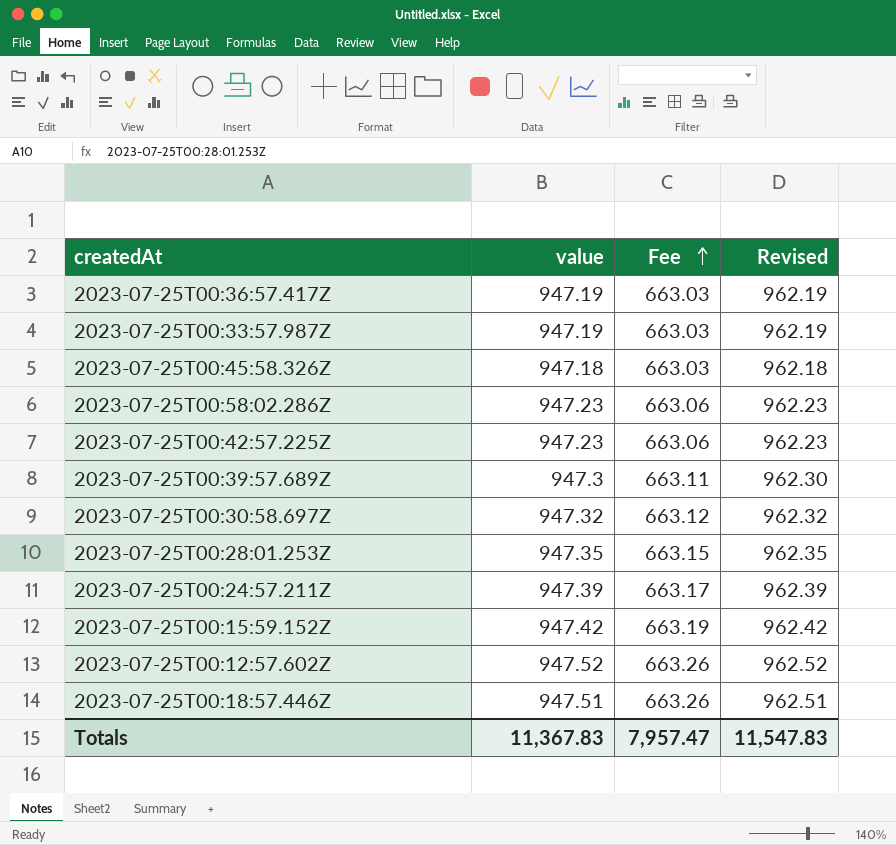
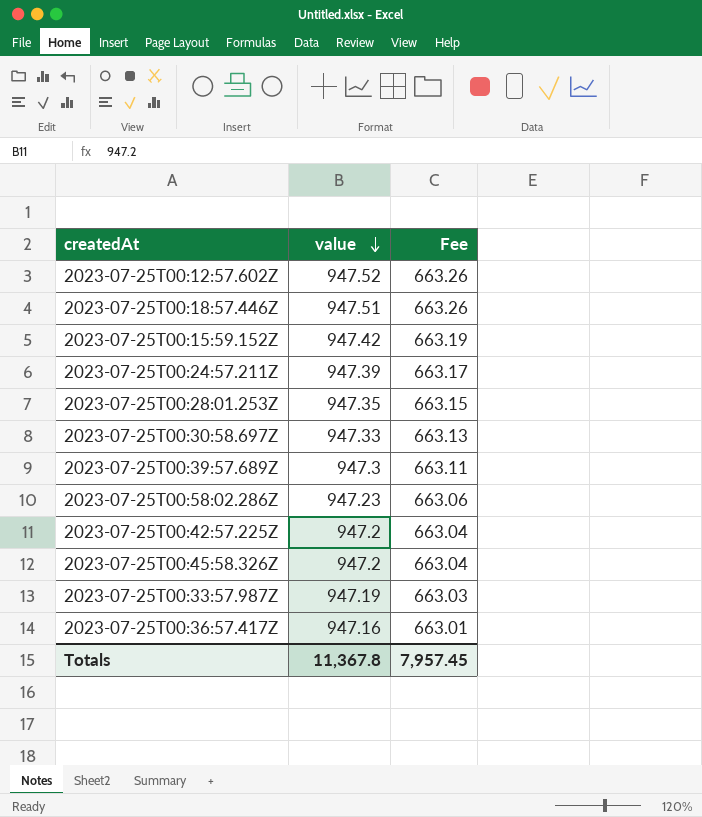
row order: Fee ascending -> value descending
column Revised | formula: [value] + 15 -> none
2023-07-25T00:30:58.697Z | value: 947.32 -> 947.33
2023-07-25T00:30:58.697Z | Fee: 663.12 -> 663.13
2023-07-25T00:42:57.225Z | value: 947.23 -> 947.2
2023-07-25T00:42:57.225Z | Fee: 663.06 -> 663.04
2023-07-25T00:45:58.326Z | value: 947.18 -> 947.2
2023-07-25T00:45:58.326Z | Fee: 663.03 -> 663.04
2023-07-25T00:36:57.417Z | value: 947.19 -> 947.16
2023-07-25T00:36:57.417Z | Fee: 663.03 -> 663.01
Totals | value: 11,367.83 -> 11,367.8
Totals | Fee: 7,957.47 -> 7,957.45

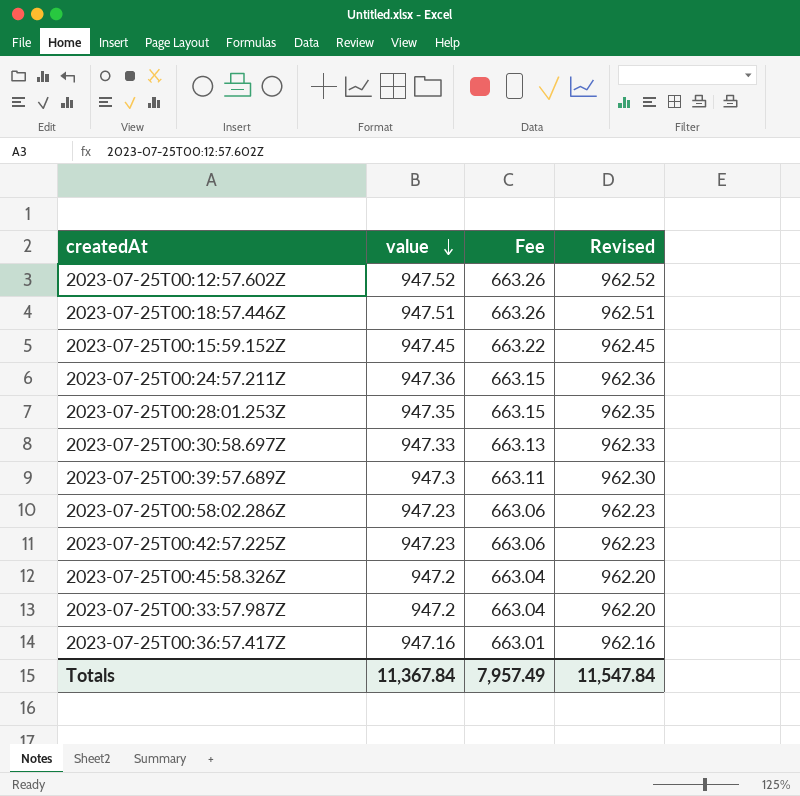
column Revised | formula: none -> [value] + 15
2023-07-25T00:15:59.152Z | value: 947.42 -> 947.45
2023-07-25T00:15:59.152Z | Fee: 663.19 -> 663.22
2023-07-25T00:24:57.211Z | value: 947.39 -> 947.36
2023-07-25T00:24:57.211Z | Fee: 663.17 -> 663.15
2023-07-25T00:42:57.225Z | value: 947.2 -> 947.23
2023-07-25T00:42:57.225Z | Fee: 663.04 -> 663.06
2023-07-25T00:33:57.987Z | value: 947.19 -> 947.2
2023-07-25T00:33:57.987Z | Fee: 663.03 -> 663.04
Totals | value: 11,367.8 -> 11,367.84
Totals | Fee: 7,957.45 -> 7,957.49

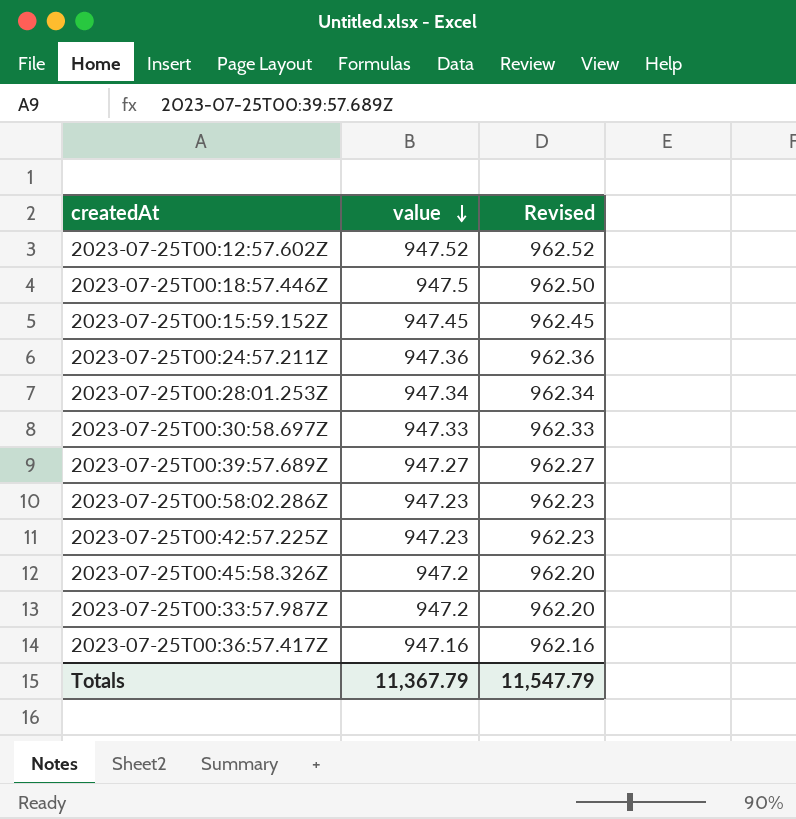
column Fee | formula: [value] * 0.7 -> none
2023-07-25T00:18:57.446Z | value: 947.51 -> 947.5
2023-07-25T00:18:57.446Z | Revised: 962.51 -> 962.50
2023-07-25T00:28:01.253Z | value: 947.35 -> 947.34
2023-07-25T00:28:01.253Z | Revised: 962.35 -> 962.34
2023-07-25T00:39:57.689Z | value: 947.3 -> 947.27
2023-07-25T00:39:57.689Z | Revised: 962.30 -> 962.27
Totals | value: 11,367.84 -> 11,367.79
Totals | Revised: 11,547.84 -> 11,547.79

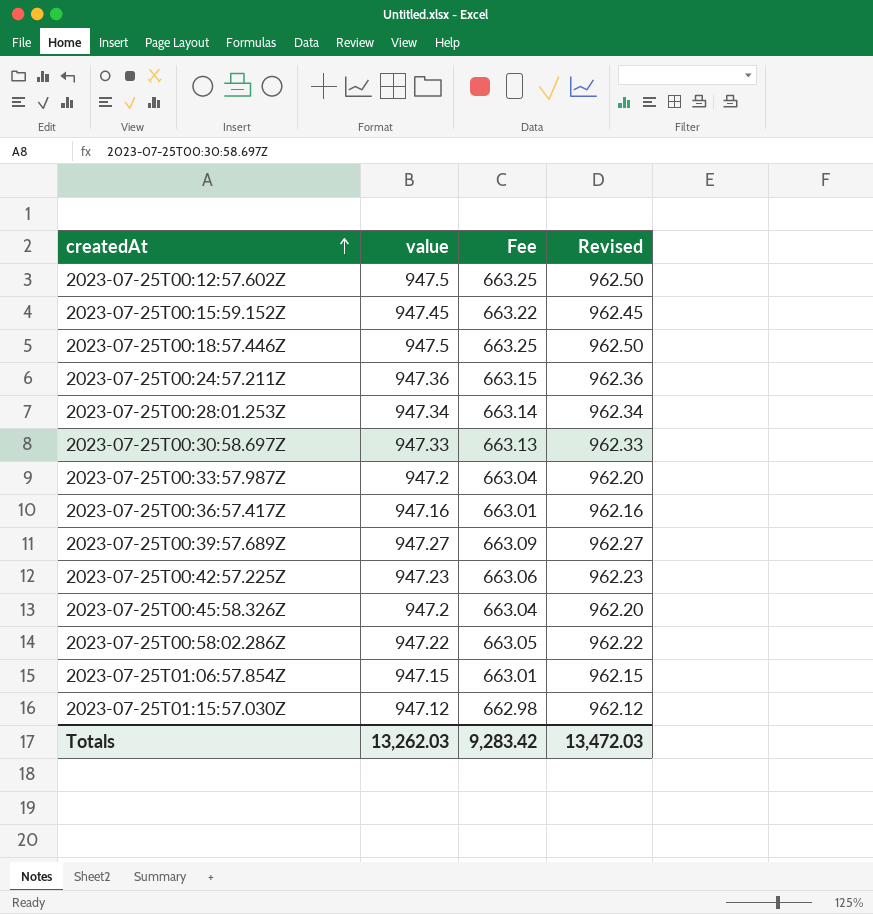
row order: value descending -> createdAt ascending
column Fee | formula: none -> [value] * 0.7
2023-07-25T00:12:57.602Z | value: 947.52 -> 947.5
2023-07-25T00:12:57.602Z | Revised: 962.52 -> 962.50
2023-07-25T00:58:02.286Z | value: 947.23 -> 947.22
2023-07-25T00:58:02.286Z | Revised: 962.23 -> 962.22
row 2023-07-25T01:06:57.854Z: none -> 947.15 | 663.01 | 962.15
row 2023-07-25T01:15:57.030Z: none -> 947.12 | 662.98 | 962.12
Totals | value: 11,367.79 -> 13,262.03
Totals | Revised: 11,547.79 -> 13,472.03

